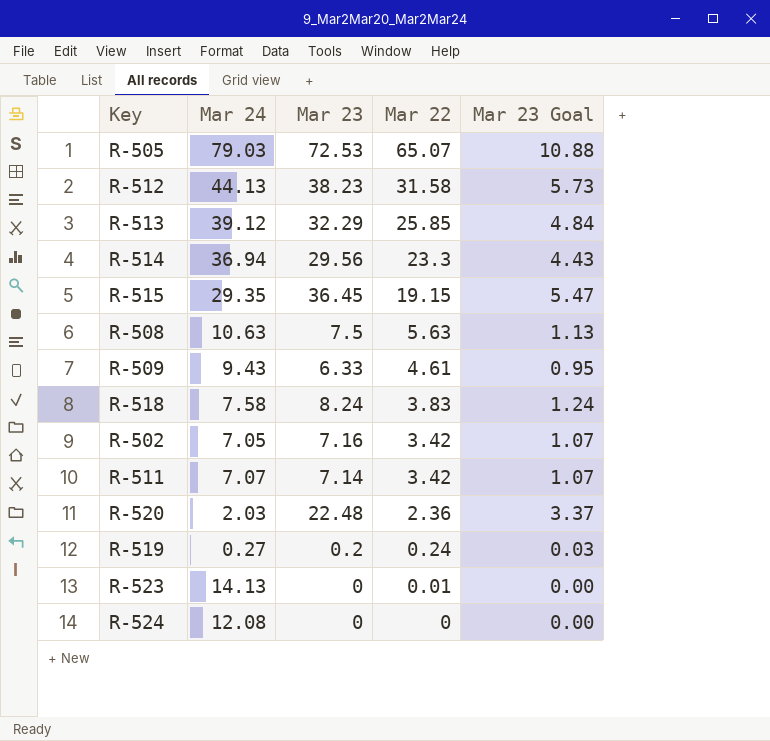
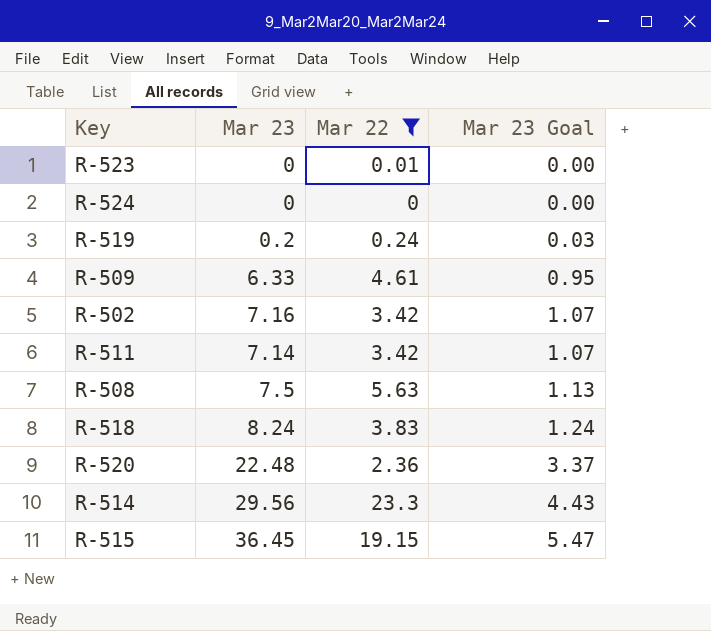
filter: none -> Mar 22 <= 23.3
row order: Mar 22 descending -> Mar 23 Goal ascending
column Mar 24 | position: 2 -> none

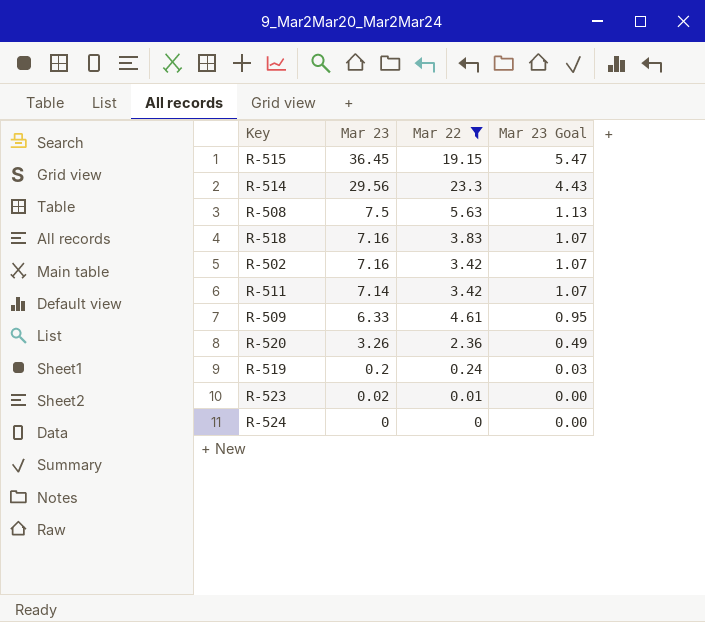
row order: Mar 23 Goal ascending -> Mar 23 descending
R-518 | Mar 23: 8.24 -> 7.16
R-518 | Mar 23 Goal: 1.24 -> 1.07
R-520 | Mar 23: 22.48 -> 3.26
R-520 | Mar 23 Goal: 3.37 -> 0.49
R-523 | Mar 23: 0 -> 0.02

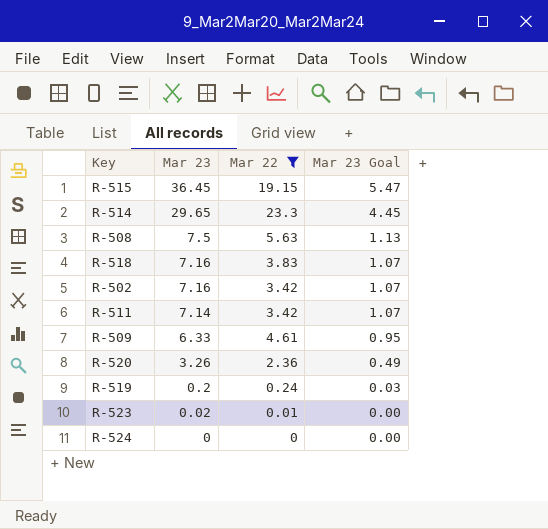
R-514 | Mar 23: 29.56 -> 29.65
R-514 | Mar 23 Goal: 4.43 -> 4.45

